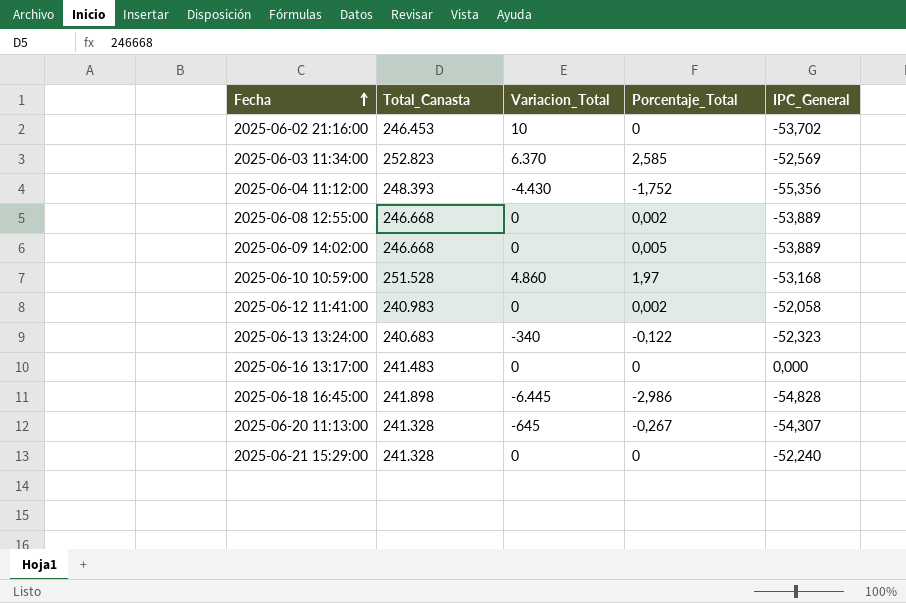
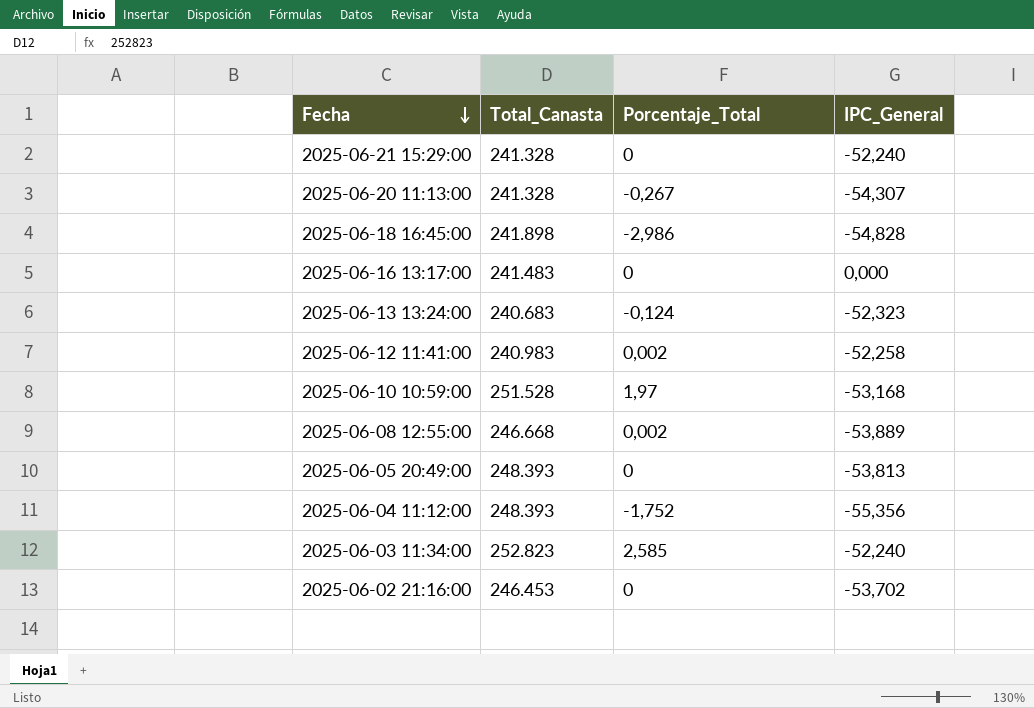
row order: Fecha ascending -> Fecha descending
column Variacion_Total | position: 3 -> none
row 2025-06-09 14:02:00: 246.668 | 0 | 0,005 | -53,889 -> none
2025-06-13 13:24:00 | Porcentaje_Total: -0,122 -> -0,124
2025-06-12 11:41:00 | IPC_General: -52,058 -> -52,258
row 2025-06-05 20:49:00: none -> 248.393 | 0 | -53,813
2025-06-03 11:34:00 | IPC_General: -52,569 -> -52,240

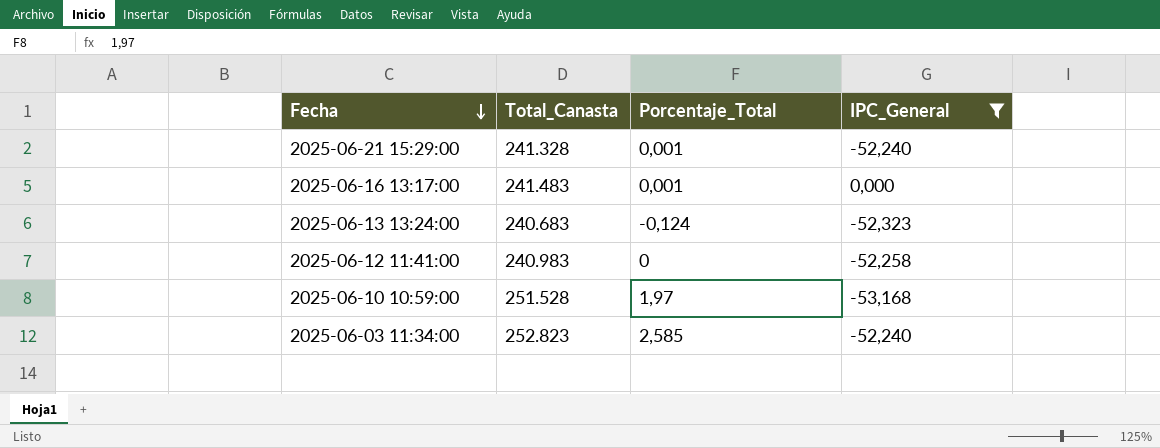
filter: none -> IPC_General >= -53,168
2025-06-21 15:29:00 | Porcentaje_Total: 0 -> 0,001
2025-06-16 13:17:00 | Porcentaje_Total: 0 -> 0,001
2025-06-12 11:41:00 | Porcentaje_Total: 0,002 -> 0

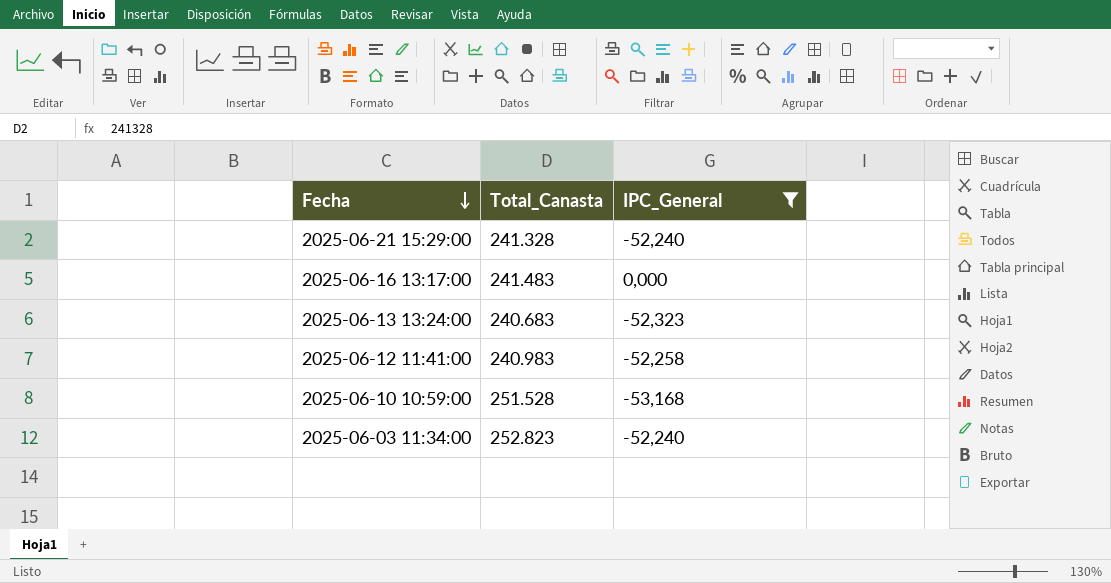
column Porcentaje_Total | position: 3 -> none

